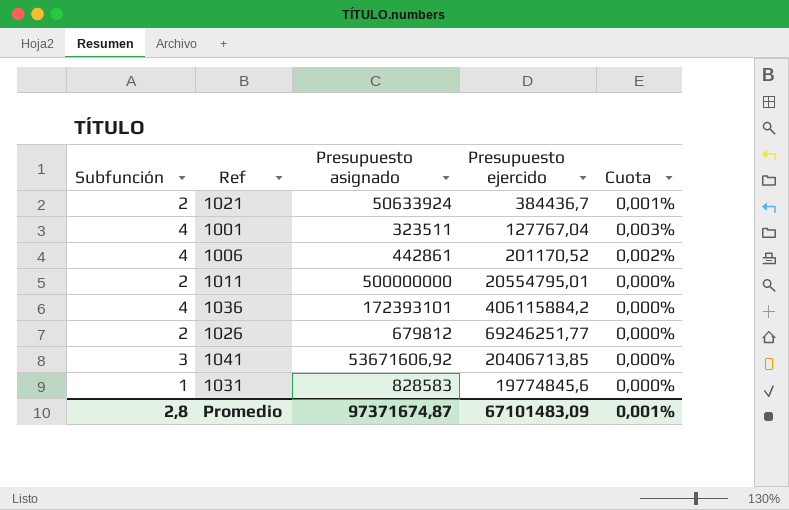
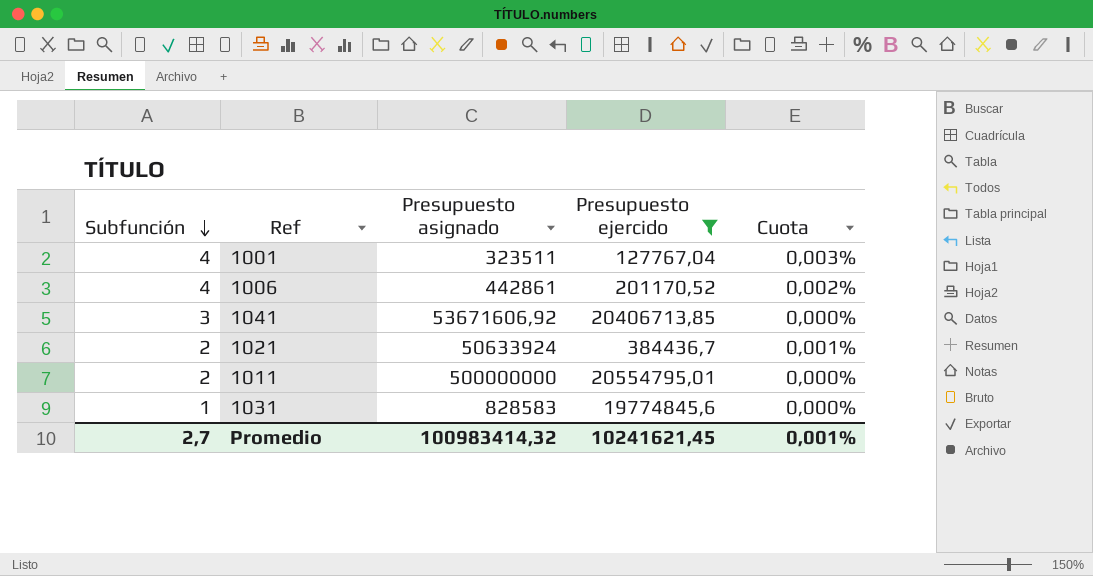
filter: none -> Presupuesto ejercido <= 20554795,01
row order: none -> Subfunción descending
Promedio | Subfunción: 2,8 -> 2,7
Promedio | Presupuesto asignado: 97371674,87 -> 100983414,32
Promedio | Presupuesto ejercido: 67101483,09 -> 10241621,45

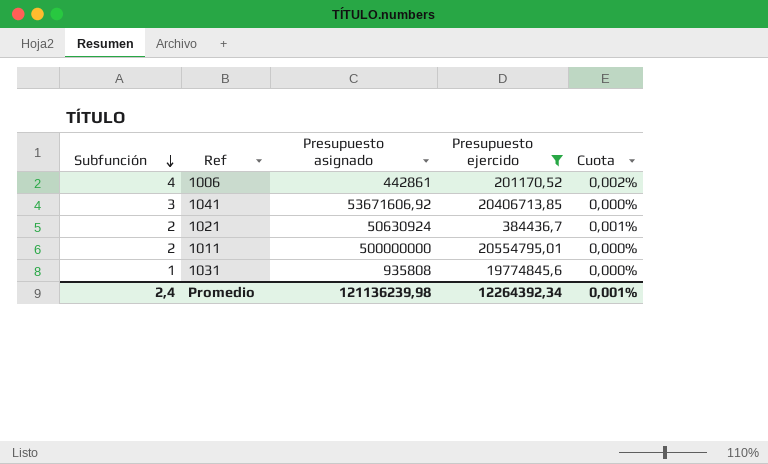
row 1001: 4 | 323511 | 127767,04 | 0,003% -> none
1021 | Presupuesto asignado: 50633924 -> 50630924
1031 | Presupuesto asignado: 828583 -> 935808
Promedio | Subfunción: 2,7 -> 2,4
Promedio | Presupuesto asignado: 100983414,32 -> 121136239,98
Promedio | Presupuesto ejercido: 10241621,45 -> 12264392,34

